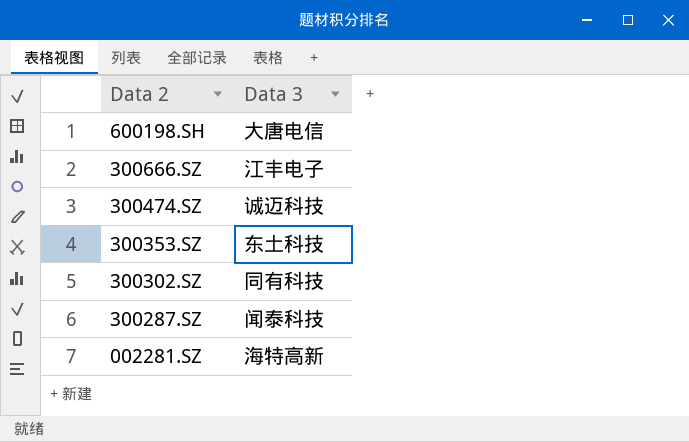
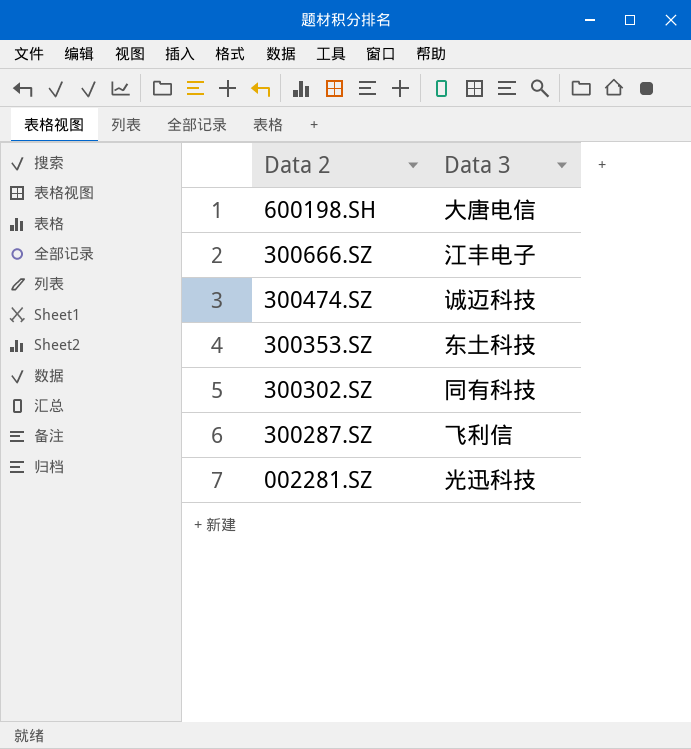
300287.SZ | Data 3: 闻泰科技 -> 飞利信
002281.SZ | Data 3: 海特高新 -> 光迅科技

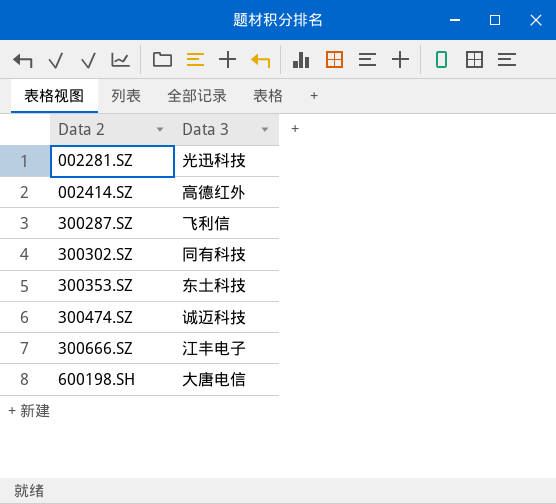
row order: Data 2 descending -> Data 2 ascending
row 002414.SZ: none -> 高德红外

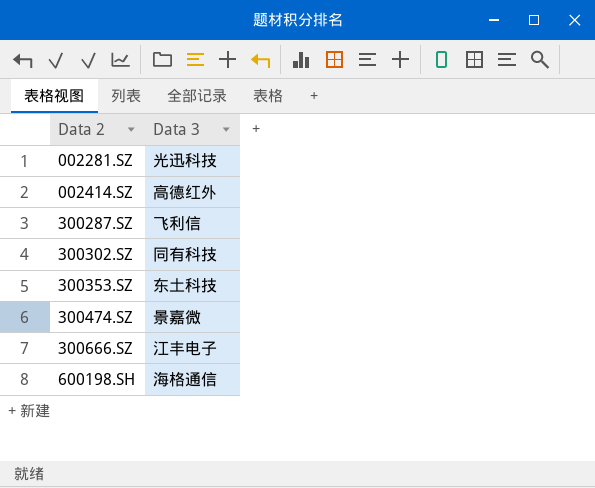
300474.SZ | Data 3: 诚迈科技 -> 景嘉微
600198.SH | Data 3: 大唐电信 -> 海格通信

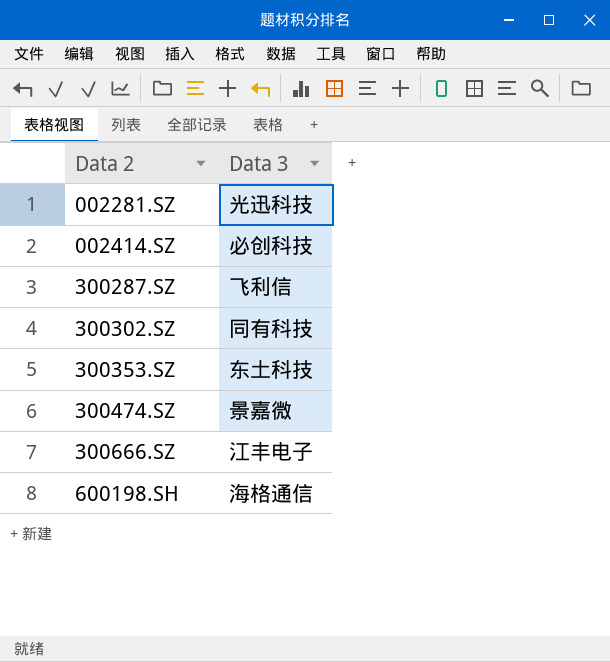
002414.SZ | Data 3: 高德红外 -> 必创科技

